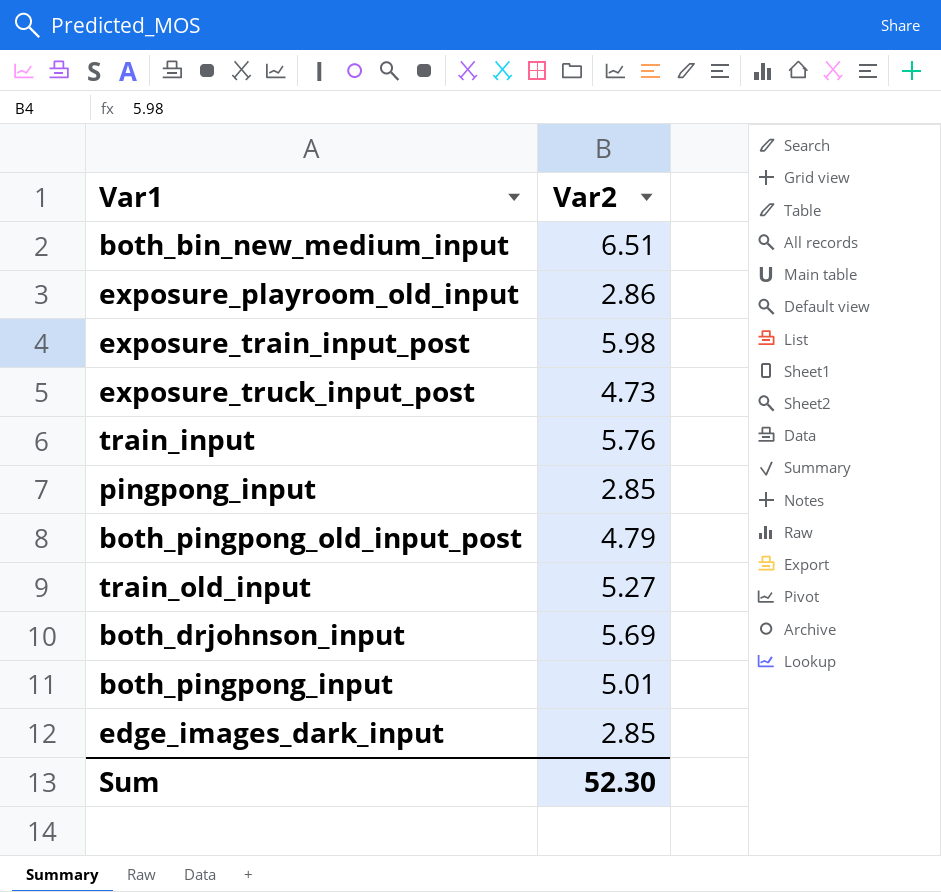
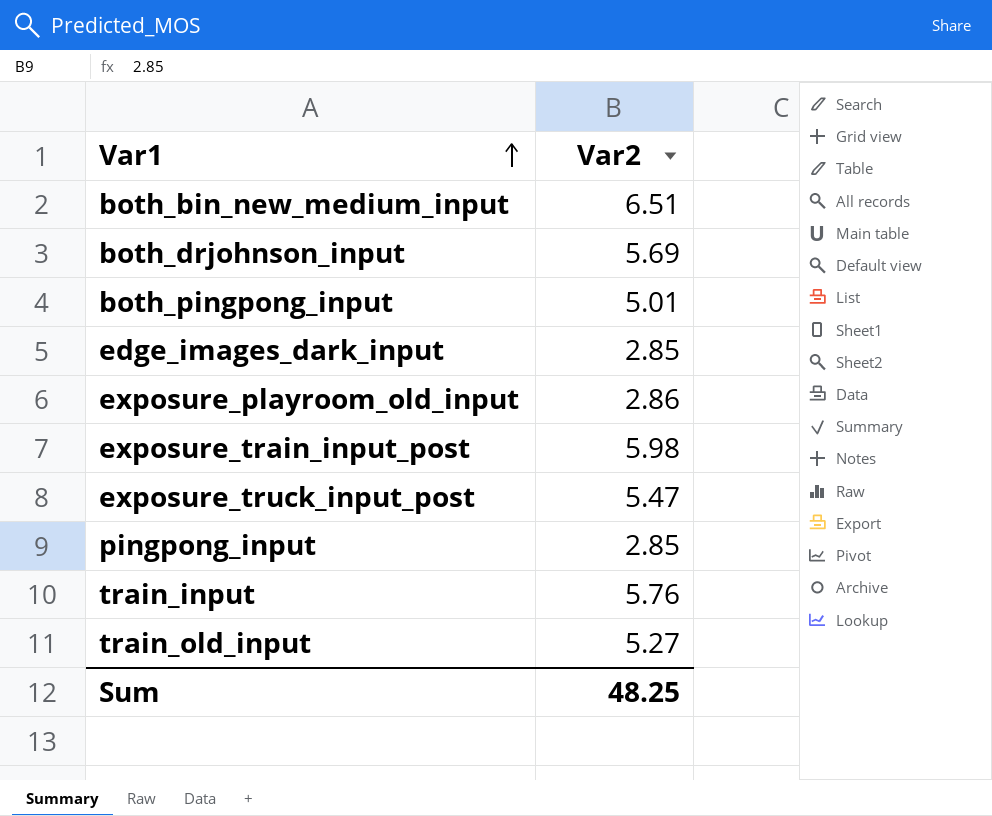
row order: none -> Var1 ascending
row both_pingpong_old_input_post: 4.79 -> none
exposure_truck_input_post | Var2: 4.73 -> 5.47
Sum | Var2: 52.30 -> 48.25

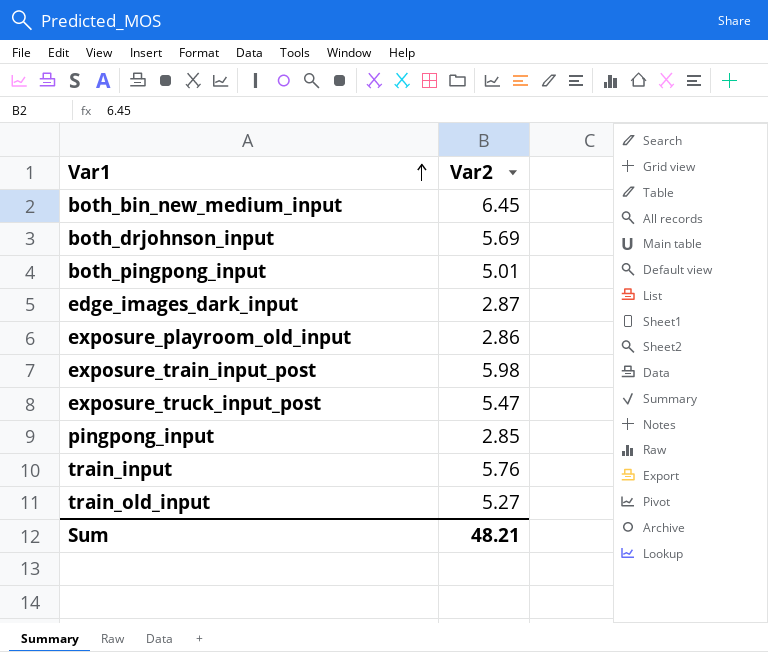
both_bin_new_medium_input | Var2: 6.51 -> 6.45
edge_images_dark_input | Var2: 2.85 -> 2.87
Sum | Var2: 48.25 -> 48.21

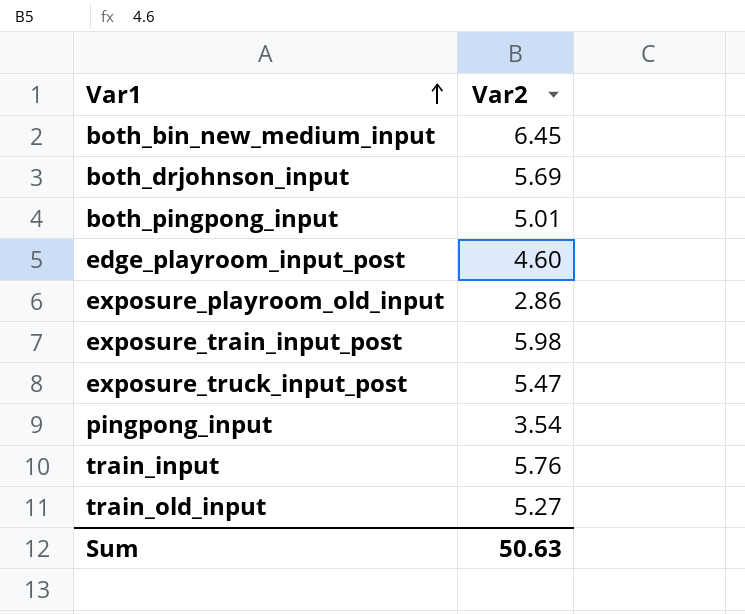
row edge_images_dark_input: 2.87 -> none
row edge_playroom_input_post: none -> 4.60
pingpong_input | Var2: 2.85 -> 3.54
Sum | Var2: 48.21 -> 50.63

